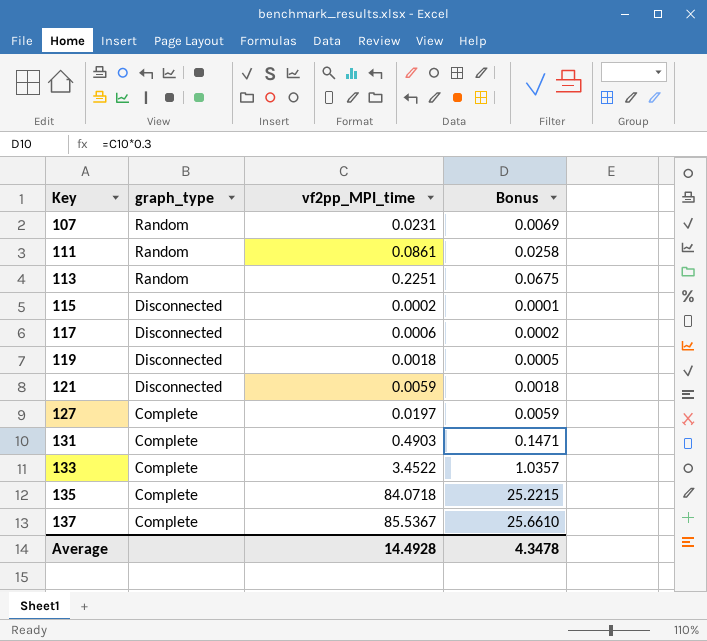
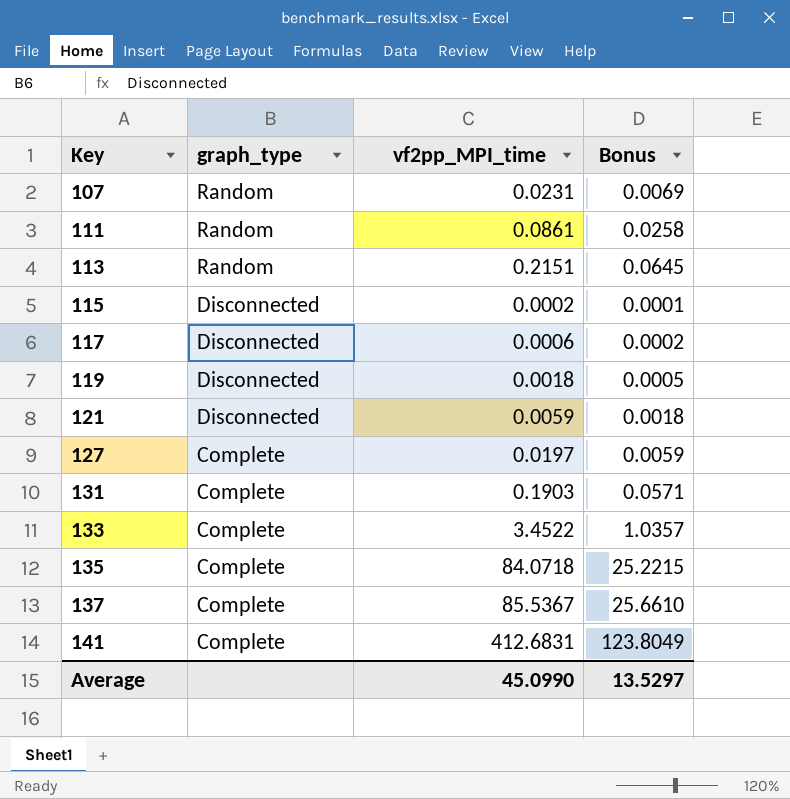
113 | vf2pp_MPI_time: 0.2251 -> 0.2151
113 | Bonus: 0.0675 -> 0.0645
131 | vf2pp_MPI_time: 0.4903 -> 0.1903
131 | Bonus: 0.1471 -> 0.0571
row 141: none -> Complete | 412.6831 | 123.8049
Average | vf2pp_MPI_time: 14.4928 -> 45.0990
Average | Bonus: 4.3478 -> 13.5297

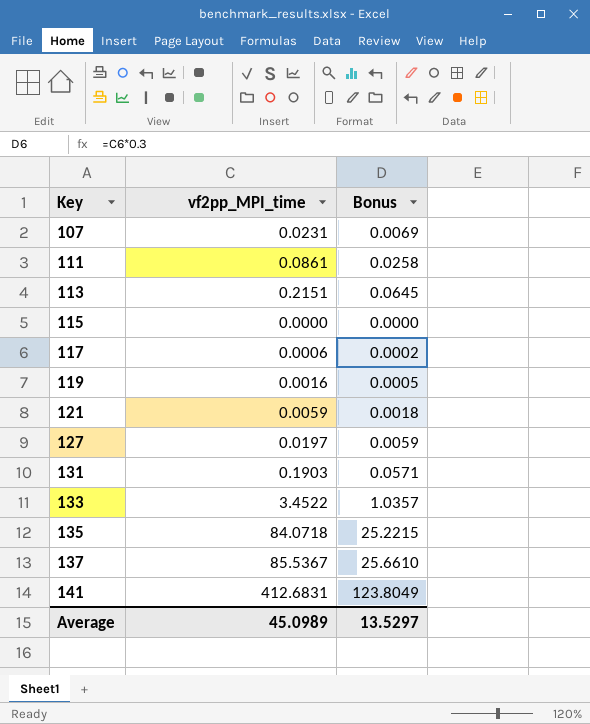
column graph_type | position: 2 -> none
115 | vf2pp_MPI_time: 0.0002 -> 0.0000
115 | Bonus: 0.0001 -> 0.0000
119 | vf2pp_MPI_time: 0.0018 -> 0.0016
Average | vf2pp_MPI_time: 45.0990 -> 45.0989

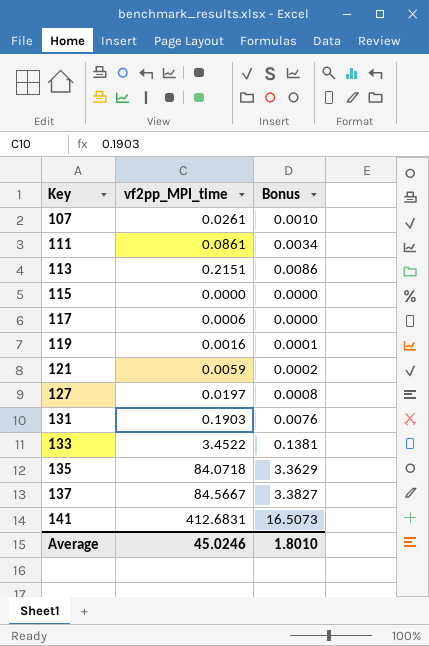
column Bonus | formula: [vf2pp_MPI_time] * 0.3 -> [vf2pp_MPI_time] * 0.04
107 | vf2pp_MPI_time: 0.0231 -> 0.0261
137 | vf2pp_MPI_time: 85.5367 -> 84.5667
Average | vf2pp_MPI_time: 45.0989 -> 45.0246
Average | Bonus: 13.5297 -> 1.8010

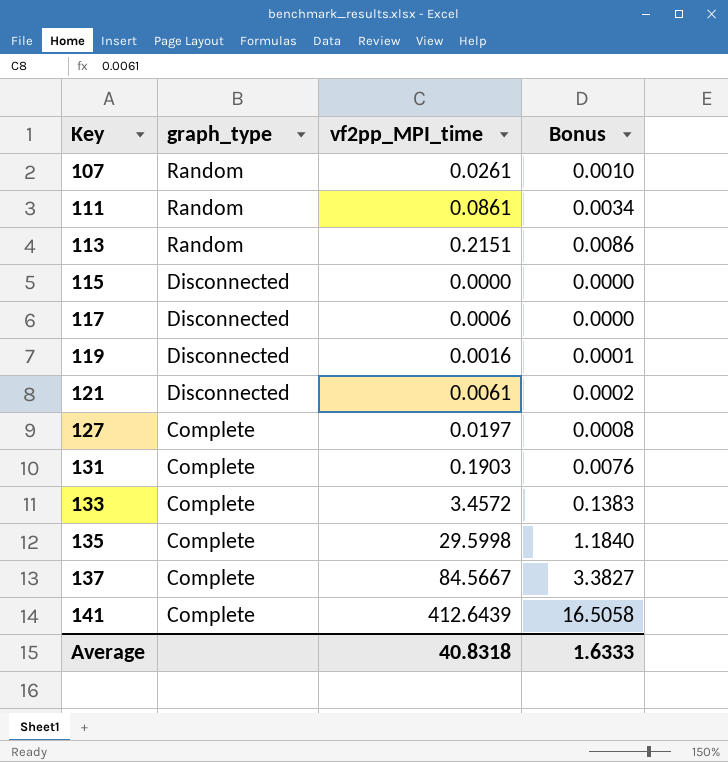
column graph_type | position: none -> 2
121 | vf2pp_MPI_time: 0.0059 -> 0.0061
133 | vf2pp_MPI_time: 3.4522 -> 3.4572
133 | Bonus: 0.1381 -> 0.1383
135 | vf2pp_MPI_time: 84.0718 -> 29.5998
135 | Bonus: 3.3629 -> 1.1840
141 | vf2pp_MPI_time: 412.6831 -> 412.6439
141 | Bonus: 16.5073 -> 16.5058
Average | vf2pp_MPI_time: 45.0246 -> 40.8318
Average | Bonus: 1.8010 -> 1.6333

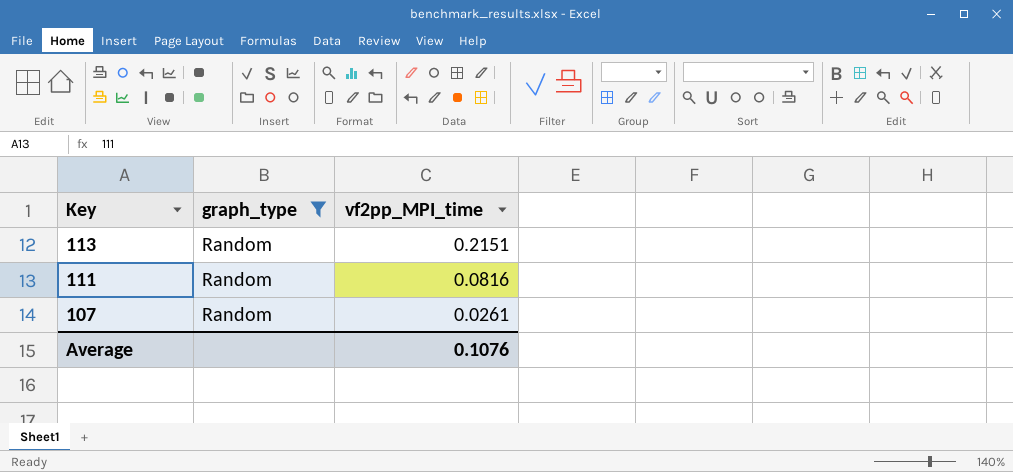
filter: none -> graph_type = Random
row order: Key ascending -> Key descending
column Bonus | formula: [vf2pp_MPI_time] * 0.04 -> none
111 | vf2pp_MPI_time: 0.0861 -> 0.0816
Average | vf2pp_MPI_time: 40.8318 -> 0.1076

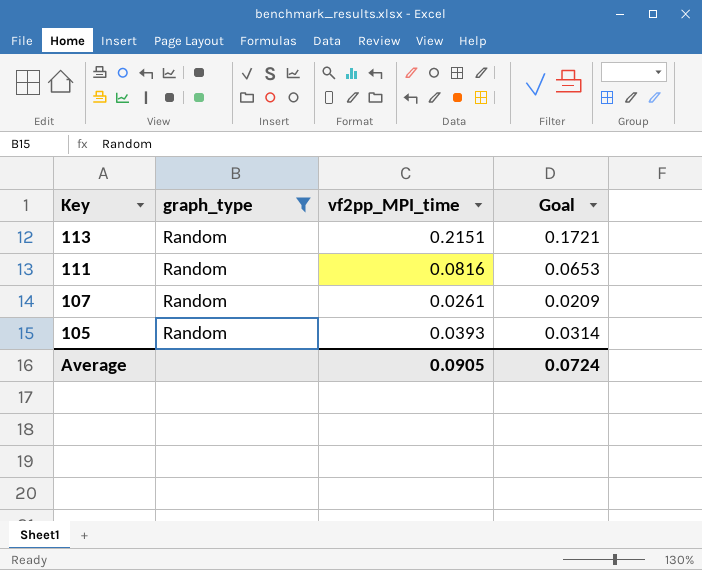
column Goal | formula: none -> [vf2pp_MPI_time] * 0.8
row 105: none -> Random | 0.0393 | 0.0314
Average | vf2pp_MPI_time: 0.1076 -> 0.0905

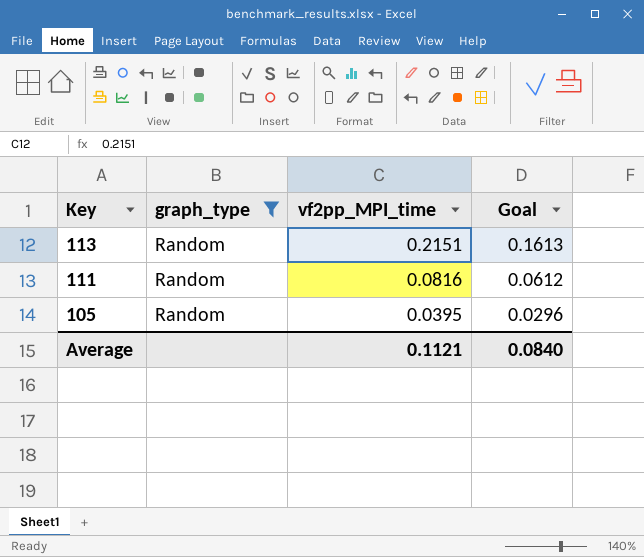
column Goal | formula: [vf2pp_MPI_time] * 0.8 -> [vf2pp_MPI_time] * 0.75
row 107: Random | 0.0261 | 0.0209 -> none
105 | vf2pp_MPI_time: 0.0393 -> 0.0395
Average | vf2pp_MPI_time: 0.0905 -> 0.1121
Average | Goal: 0.0724 -> 0.0840

